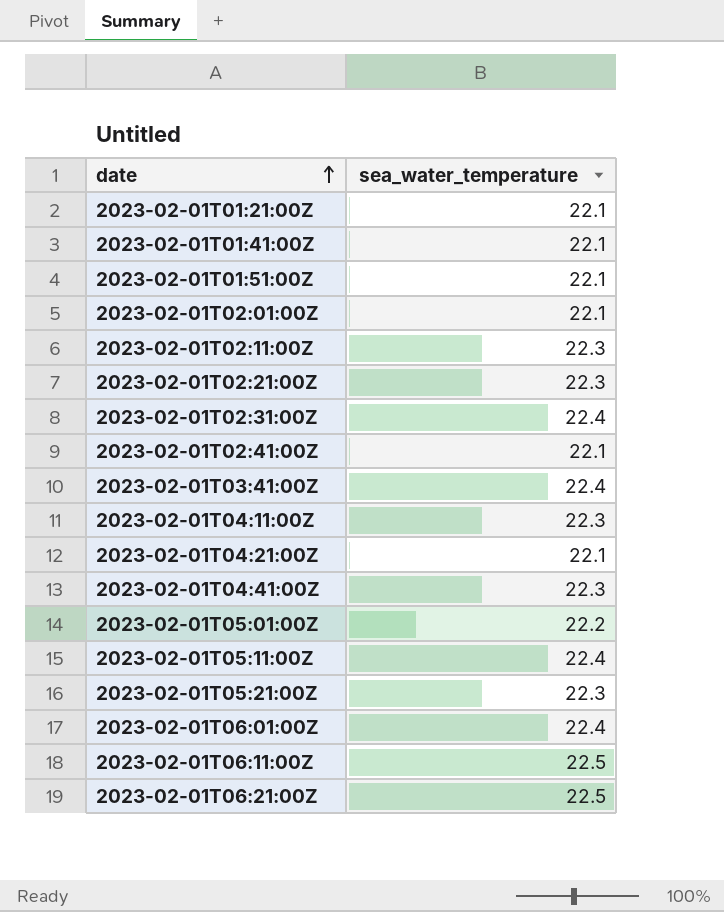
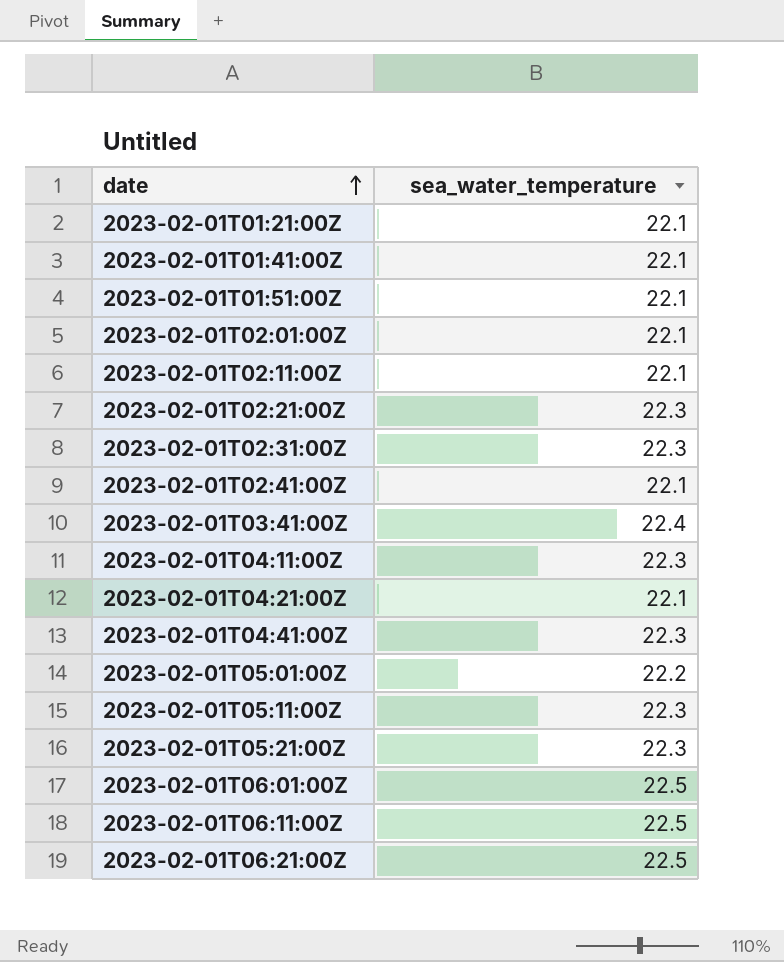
2023-02-01T02:11:00Z | sea_water_temperature: 22.3 -> 22.1
2023-02-01T02:31:00Z | sea_water_temperature: 22.4 -> 22.3
2023-02-01T05:11:00Z | sea_water_temperature: 22.4 -> 22.3
2023-02-01T06:01:00Z | sea_water_temperature: 22.4 -> 22.5

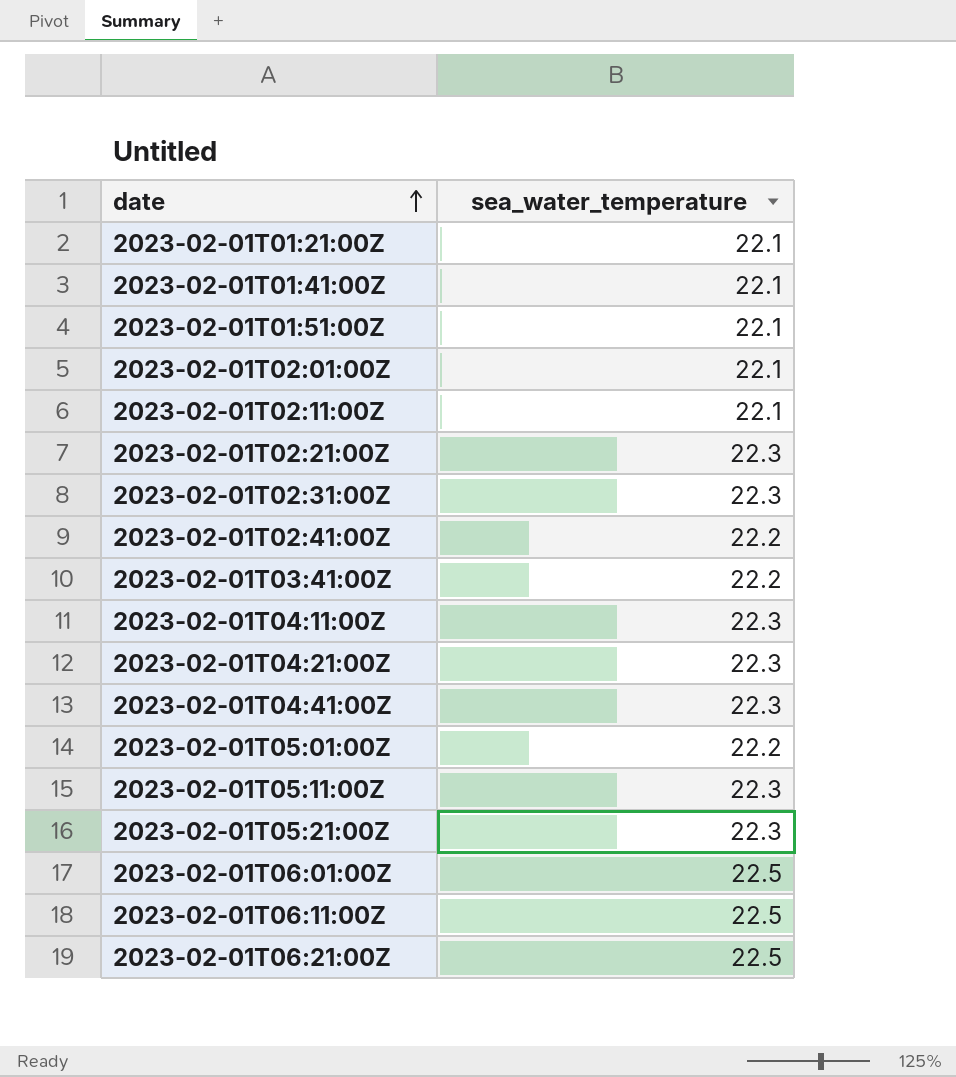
2023-02-01T02:41:00Z | sea_water_temperature: 22.1 -> 22.2
2023-02-01T03:41:00Z | sea_water_temperature: 22.4 -> 22.2
2023-02-01T04:21:00Z | sea_water_temperature: 22.1 -> 22.3

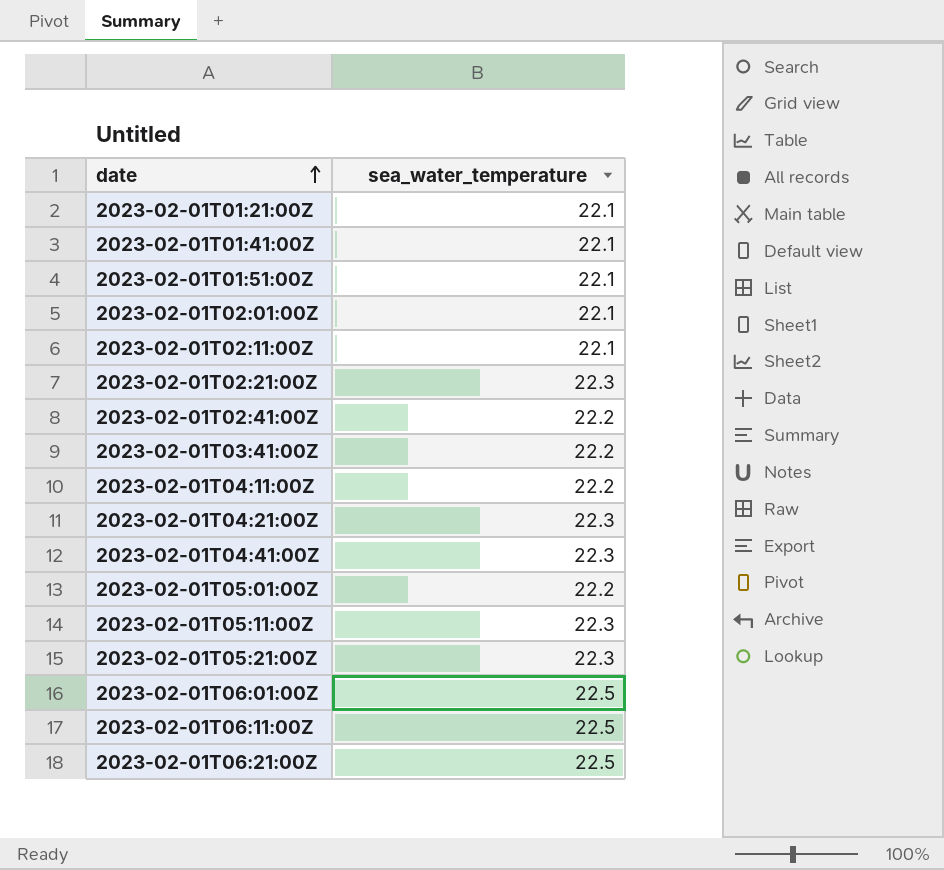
row 2023-02-01T02:31:00Z: 22.3 -> none
2023-02-01T04:11:00Z | sea_water_temperature: 22.3 -> 22.2

